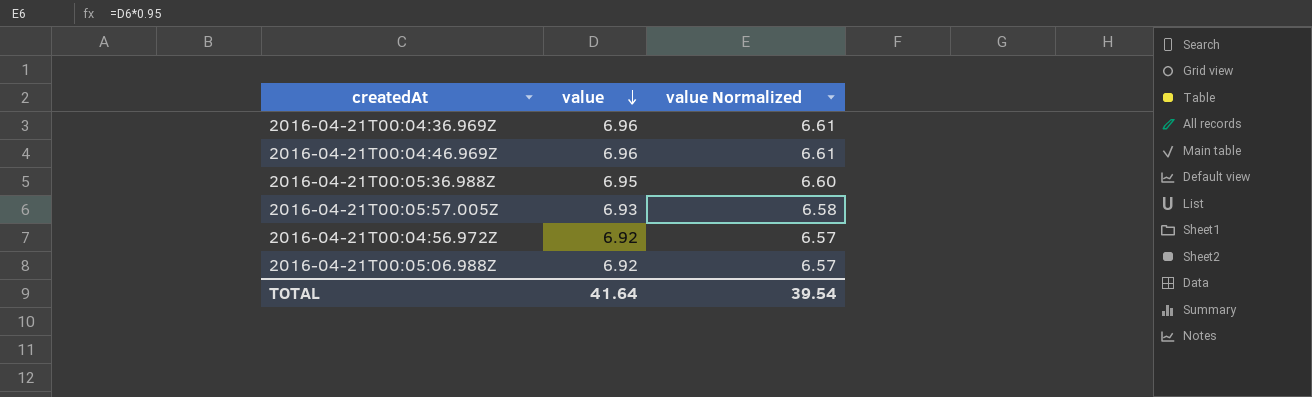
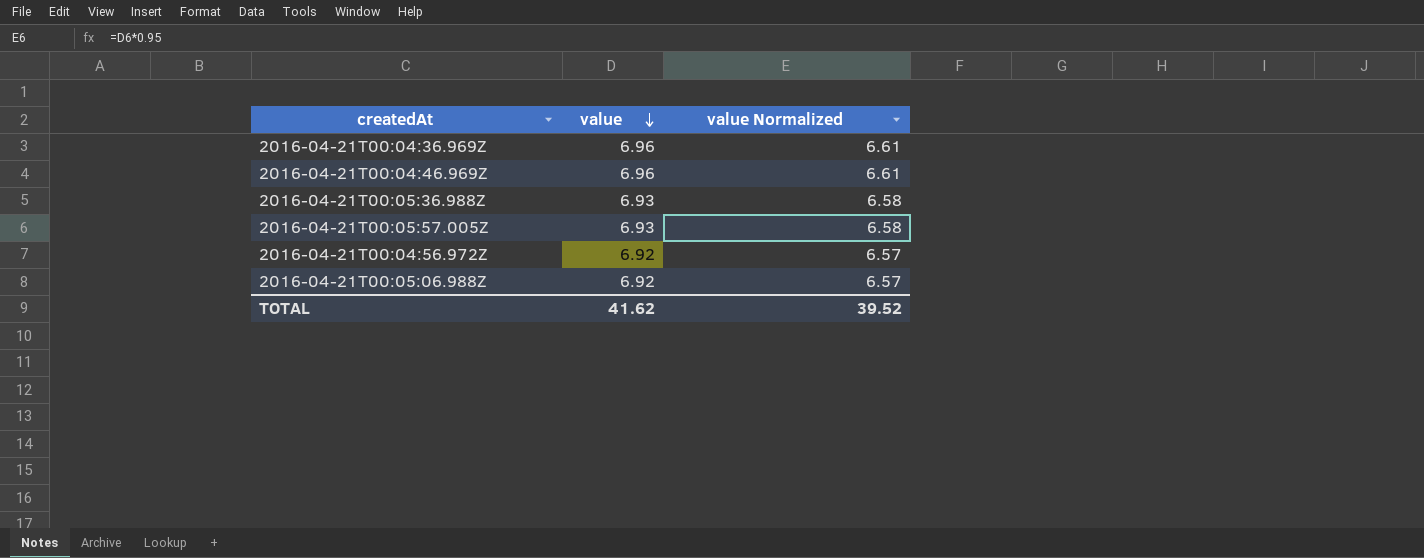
2016-04-21T00:05:36.988Z | value: 6.95 -> 6.93
2016-04-21T00:05:36.988Z | value Normalized: 6.60 -> 6.58
TOTAL | value: 41.64 -> 41.62
TOTAL | value Normalized: 39.54 -> 39.52

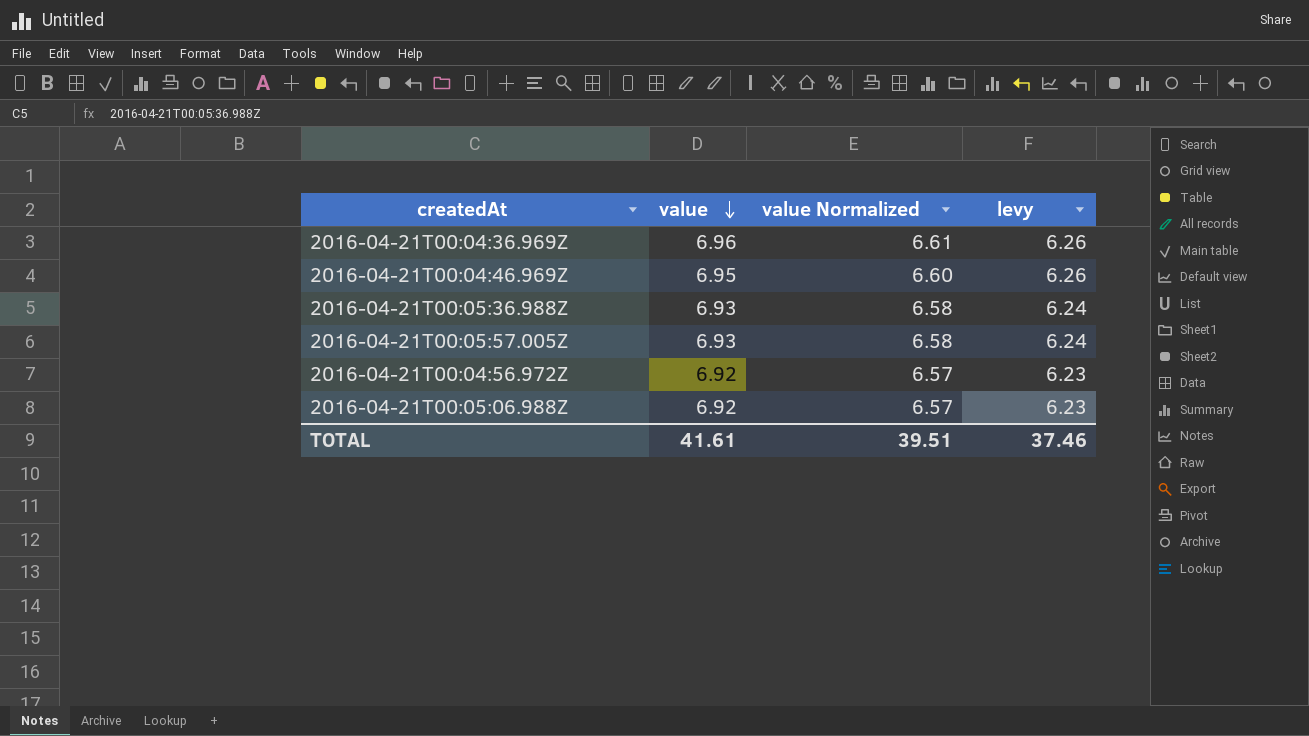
column levy | formula: none -> [value] * 0.9
2016-04-21T00:04:46.969Z | value: 6.96 -> 6.95
2016-04-21T00:04:46.969Z | value Normalized: 6.61 -> 6.60
TOTAL | value: 41.62 -> 41.61
TOTAL | value Normalized: 39.52 -> 39.51

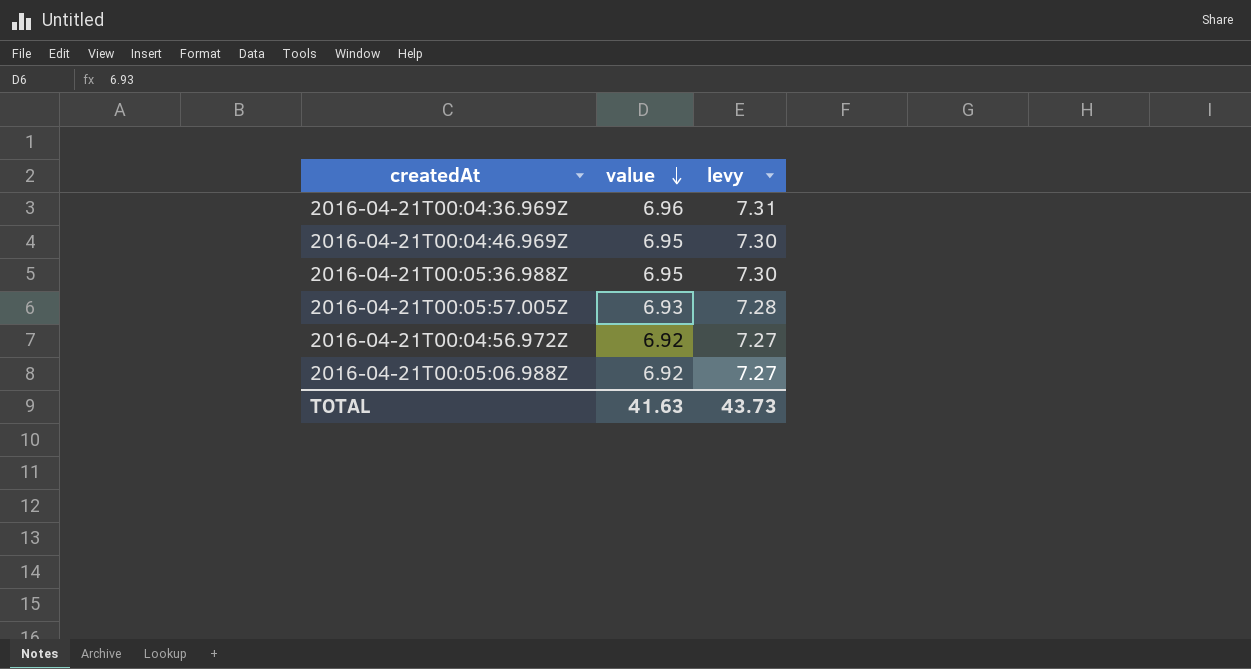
column value Normalized | formula: [value] * 0.95 -> none
column levy | formula: [value] * 0.9 -> [value] * 1.05
2016-04-21T00:05:36.988Z | value: 6.93 -> 6.95
TOTAL | value: 41.61 -> 41.63
TOTAL | levy: 37.46 -> 43.73

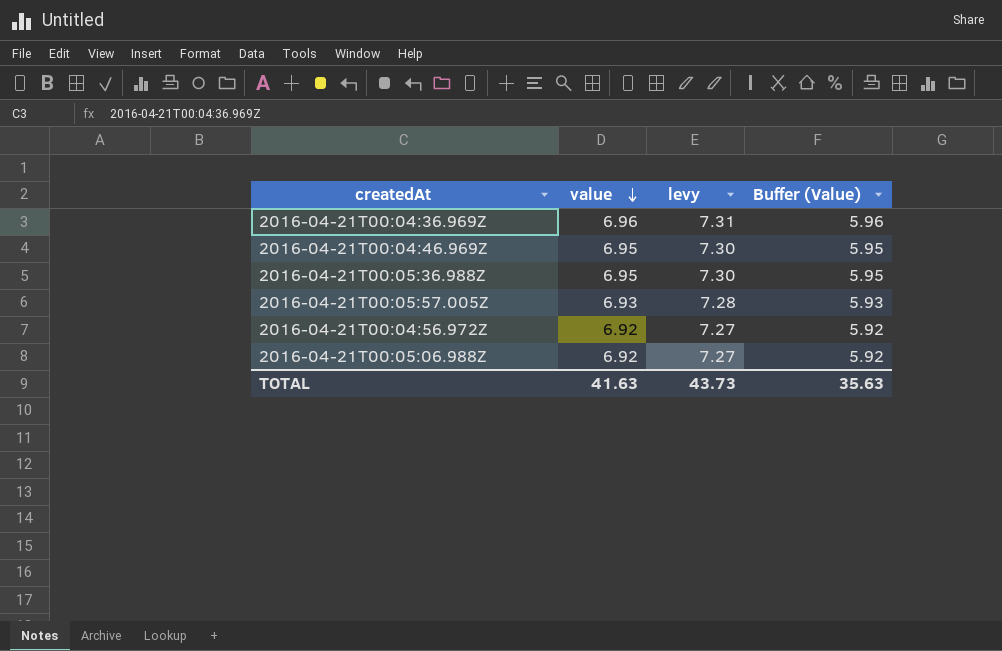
column Buffer (Value) | formula: none -> [value] - 1

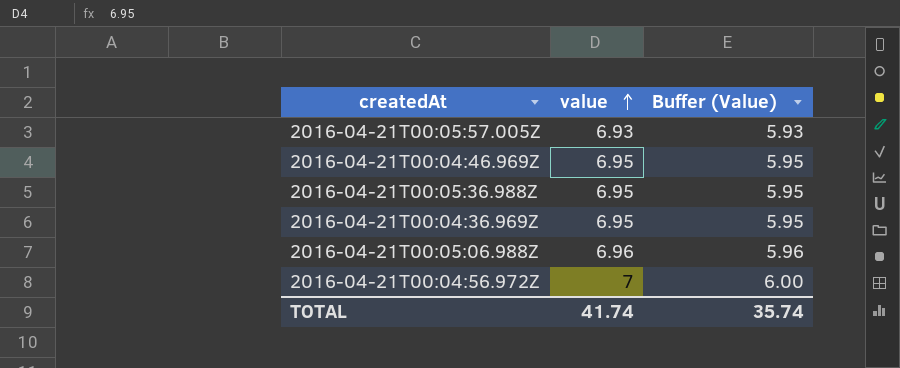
row order: value descending -> value ascending
column levy | formula: [value] * 1.05 -> none
2016-04-21T00:04:36.969Z | value: 6.96 -> 6.95
2016-04-21T00:04:36.969Z | Buffer (Value): 5.96 -> 5.95
2016-04-21T00:05:06.988Z | value: 6.92 -> 6.96
2016-04-21T00:05:06.988Z | Buffer (Value): 5.92 -> 5.96
2016-04-21T00:04:56.972Z | value: 6.92 -> 7
2016-04-21T00:04:56.972Z | Buffer (Value): 5.92 -> 6.00
TOTAL | value: 41.63 -> 41.74
TOTAL | Buffer (Value): 35.63 -> 35.74

